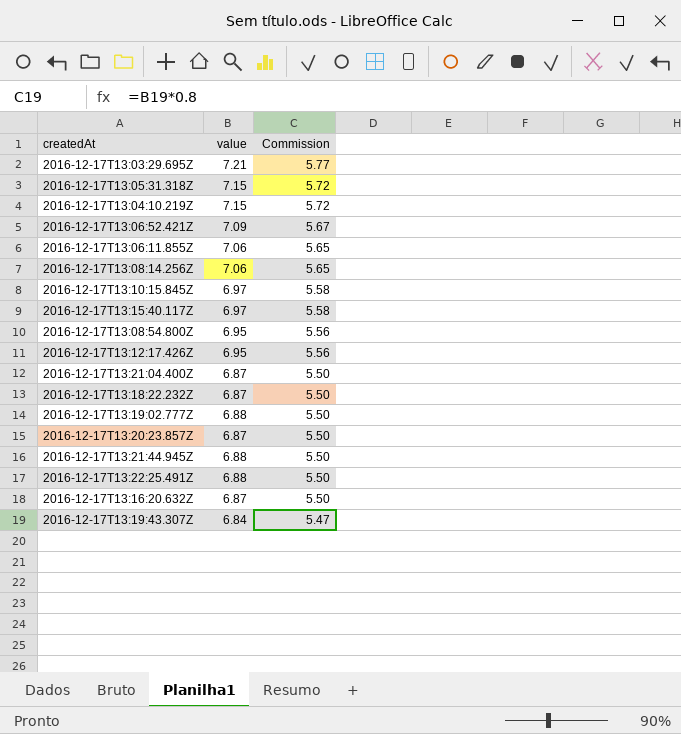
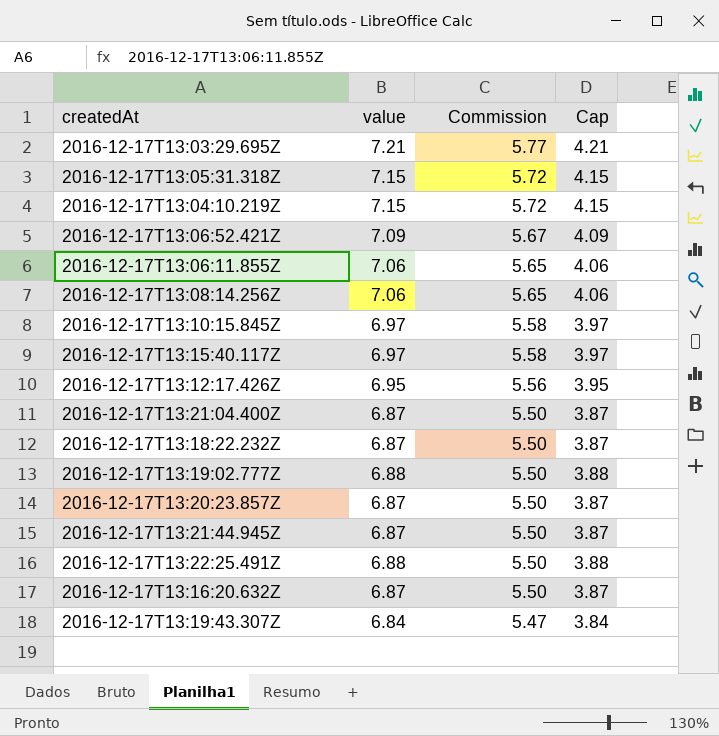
column Cap | formula: none -> [value] - 3
row 2016-12-17T13:08:54.800Z: 6.95 | 5.56 -> none
2016-12-17T13:21:44.945Z | value: 6.88 -> 6.87

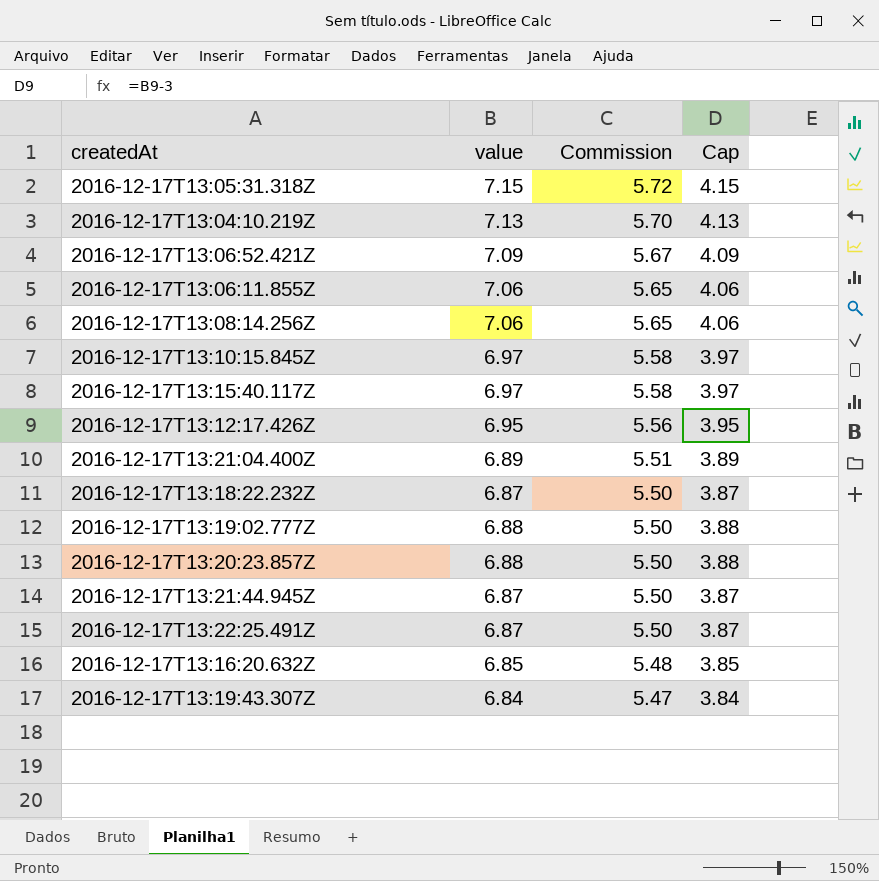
row 2016-12-17T13:03:29.695Z: 7.21 | 5.77 | 4.21 -> none
2016-12-17T13:04:10.219Z | value: 7.15 -> 7.13
2016-12-17T13:04:10.219Z | Commission: 5.72 -> 5.70
2016-12-17T13:04:10.219Z | Cap: 4.15 -> 4.13
2016-12-17T13:21:04.400Z | value: 6.87 -> 6.89
2016-12-17T13:21:04.400Z | Commission: 5.50 -> 5.51
2016-12-17T13:21:04.400Z | Cap: 3.87 -> 3.89
2016-12-17T13:20:23.857Z | value: 6.87 -> 6.88
2016-12-17T13:20:23.857Z | Cap: 3.87 -> 3.88
2016-12-17T13:22:25.491Z | value: 6.88 -> 6.87
2016-12-17T13:22:25.491Z | Cap: 3.88 -> 3.87
2016-12-17T13:16:20.632Z | value: 6.87 -> 6.85
2016-12-17T13:16:20.632Z | Commission: 5.50 -> 5.48
2016-12-17T13:16:20.632Z | Cap: 3.87 -> 3.85

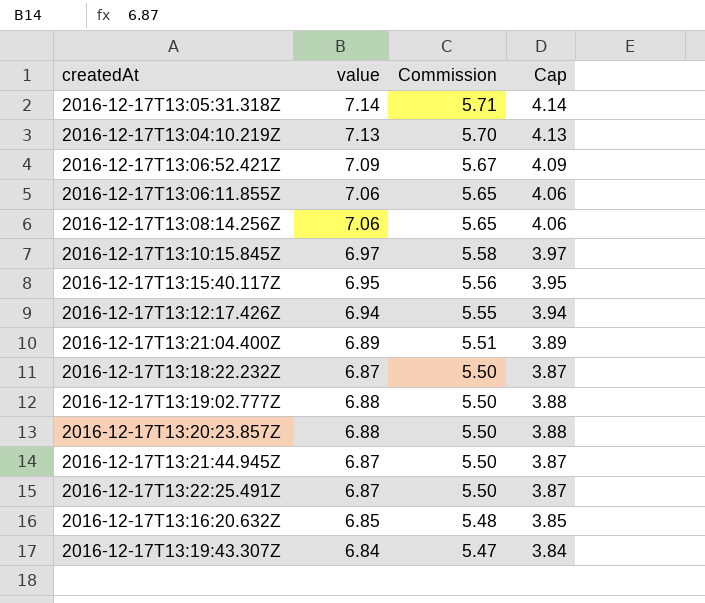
2016-12-17T13:05:31.318Z | value: 7.15 -> 7.14
2016-12-17T13:05:31.318Z | Commission: 5.72 -> 5.71
2016-12-17T13:05:31.318Z | Cap: 4.15 -> 4.14
2016-12-17T13:15:40.117Z | value: 6.97 -> 6.95
2016-12-17T13:15:40.117Z | Commission: 5.58 -> 5.56
2016-12-17T13:15:40.117Z | Cap: 3.97 -> 3.95
2016-12-17T13:12:17.426Z | value: 6.95 -> 6.94
2016-12-17T13:12:17.426Z | Commission: 5.56 -> 5.55
2016-12-17T13:12:17.426Z | Cap: 3.95 -> 3.94

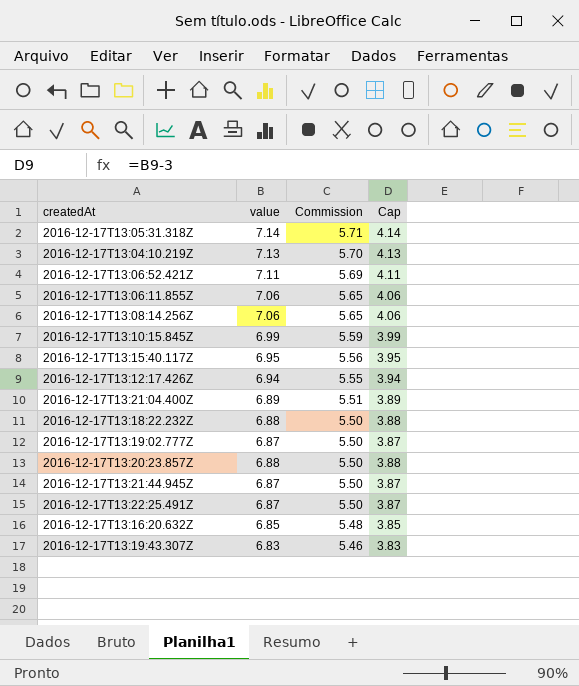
2016-12-17T13:06:52.421Z | value: 7.09 -> 7.11
2016-12-17T13:06:52.421Z | Commission: 5.67 -> 5.69
2016-12-17T13:06:52.421Z | Cap: 4.09 -> 4.11
2016-12-17T13:10:15.845Z | value: 6.97 -> 6.99
2016-12-17T13:10:15.845Z | Commission: 5.58 -> 5.59
2016-12-17T13:10:15.845Z | Cap: 3.97 -> 3.99
2016-12-17T13:18:22.232Z | value: 6.87 -> 6.88
2016-12-17T13:18:22.232Z | Cap: 3.87 -> 3.88
2016-12-17T13:19:02.777Z | value: 6.88 -> 6.87
2016-12-17T13:19:02.777Z | Cap: 3.88 -> 3.87
2016-12-17T13:19:43.307Z | value: 6.84 -> 6.83
2016-12-17T13:19:43.307Z | Commission: 5.47 -> 5.46
2016-12-17T13:19:43.307Z | Cap: 3.84 -> 3.83

